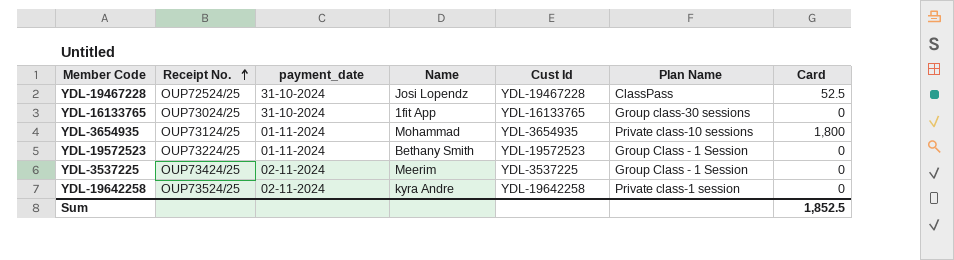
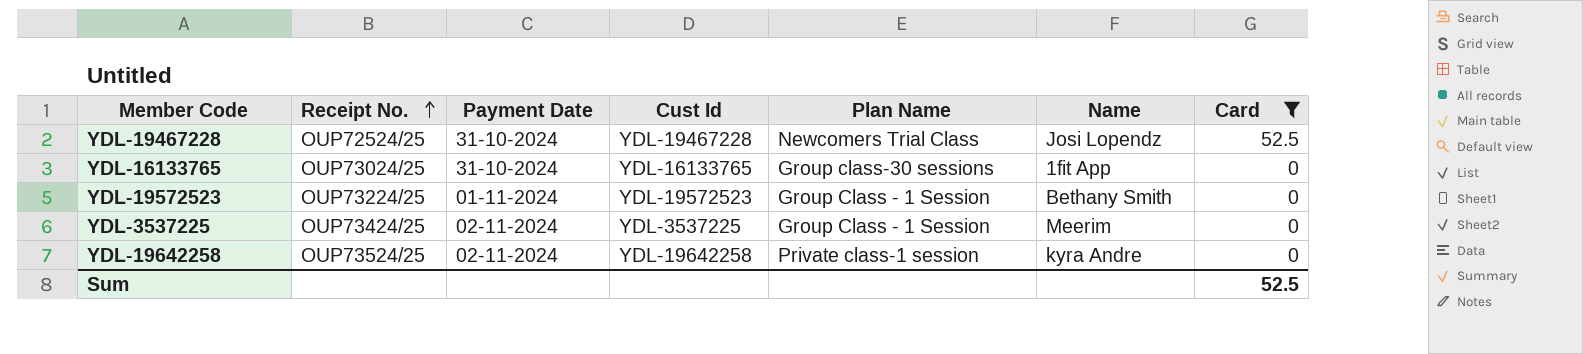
filter: none -> Card != 1,800
column name: payment_date -> Payment Date
column Name | position: 4 -> 6
YDL-19467228 | Plan Name: ClassPass -> Newcomers Trial Class
Sum | Card: 1,852.5 -> 52.5

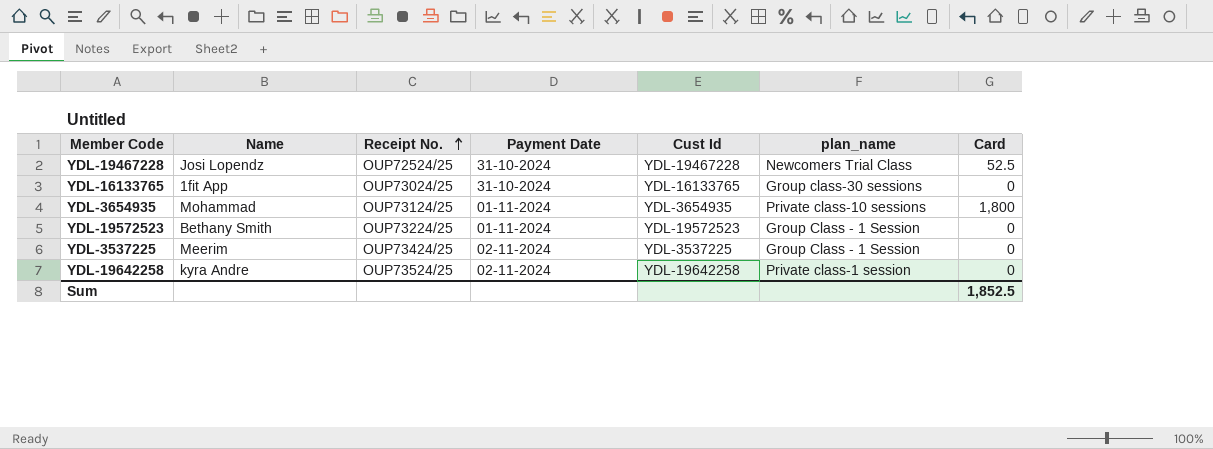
filter: Card != 1,800 -> none
column Name | position: 6 -> 2
column name: Plan Name -> plan_name
Sum | Card: 52.5 -> 1,852.5

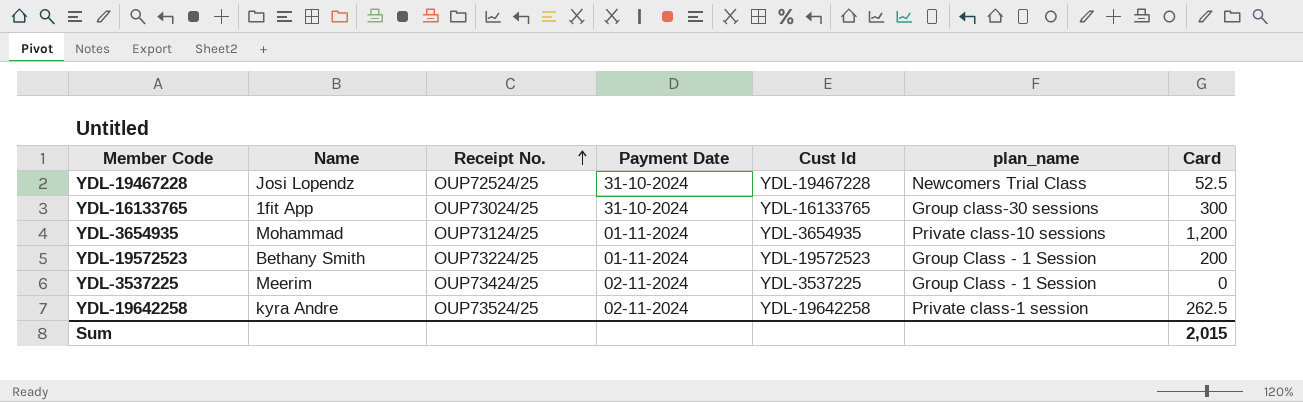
YDL-16133765 | Card: 0 -> 300
YDL-3654935 | Card: 1,800 -> 1,200
YDL-19572523 | Card: 0 -> 200
YDL-19642258 | Card: 0 -> 262.5
Sum | Card: 1,852.5 -> 2,015

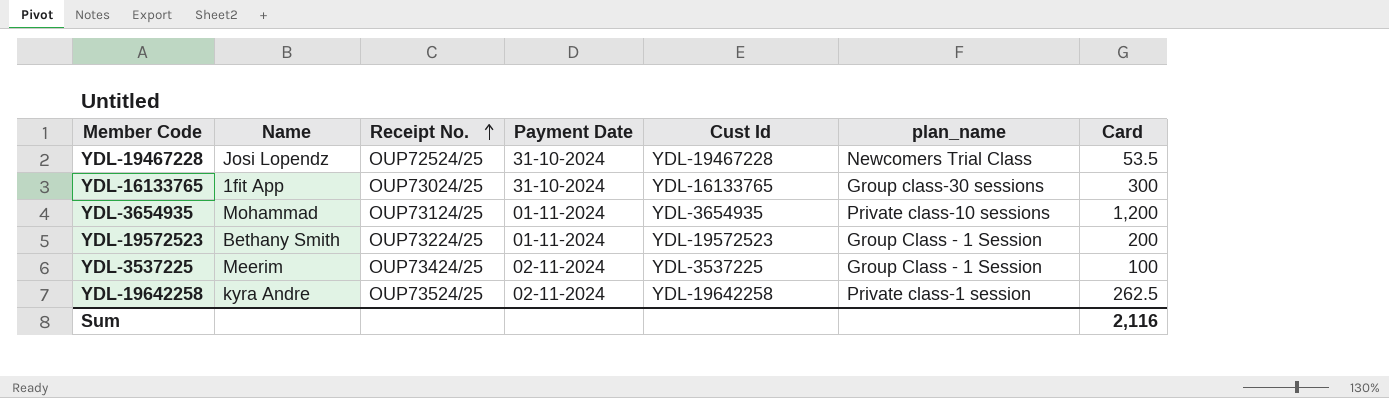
YDL-19467228 | Card: 52.5 -> 53.5
YDL-3537225 | Card: 0 -> 100
Sum | Card: 2,015 -> 2,116

